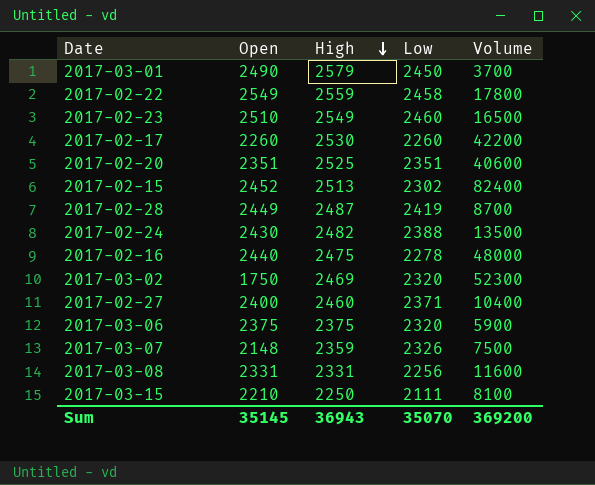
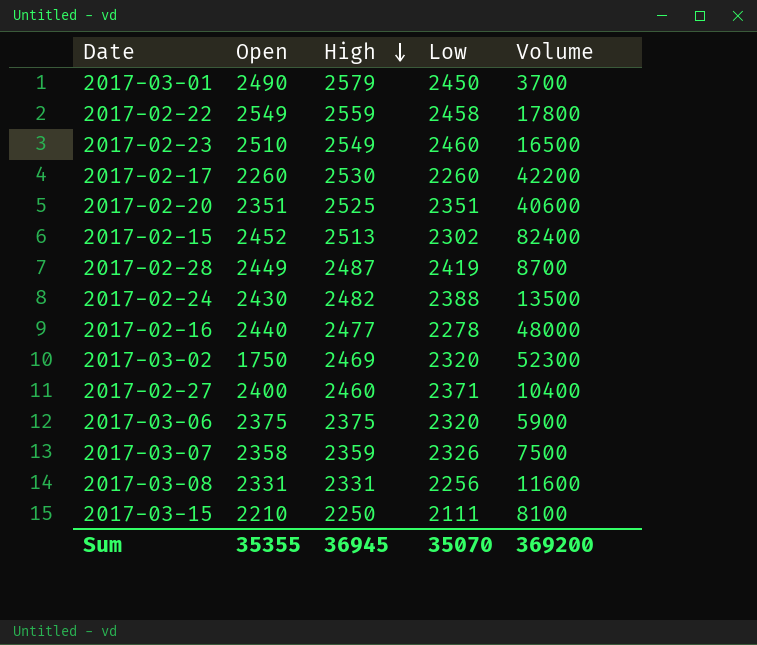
2017-02-16 | High: 2475 -> 2477
2017-03-07 | Open: 2148 -> 2358
Sum | Open: 35145 -> 35355
Sum | High: 36943 -> 36945

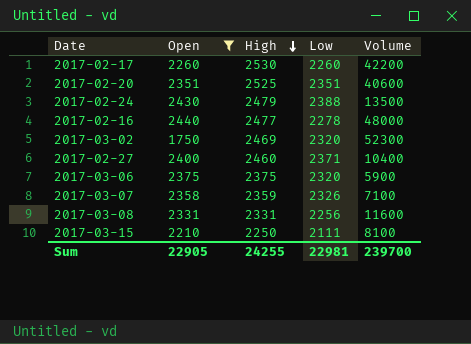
filter: none -> Open <= 2440
2017-02-24 | High: 2482 -> 2479
2017-03-07 | Volume: 7500 -> 7100
Sum | Open: 35355 -> 22905
Sum | High: 36945 -> 24255
Sum | Low: 35070 -> 22981
Sum | Volume: 369200 -> 239700

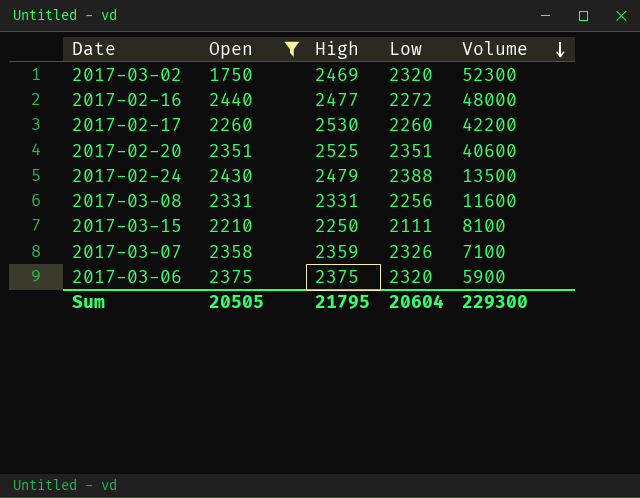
row order: High descending -> Volume descending
row 2017-02-27: 2400 | 2460 | 2371 | 10400 -> none
2017-02-16 | Low: 2278 -> 2272
Sum | Open: 22905 -> 20505
Sum | High: 24255 -> 21795
Sum | Low: 22981 -> 20604
Sum | Volume: 239700 -> 229300

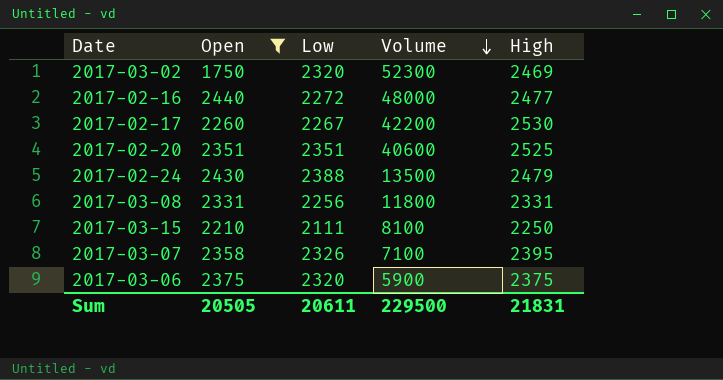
column High | position: 3 -> 5
2017-02-17 | Low: 2260 -> 2267
2017-03-08 | Volume: 11600 -> 11800
2017-03-07 | High: 2359 -> 2395
Sum | Low: 20604 -> 20611
Sum | Volume: 229300 -> 229500
Sum | High: 21795 -> 21831

